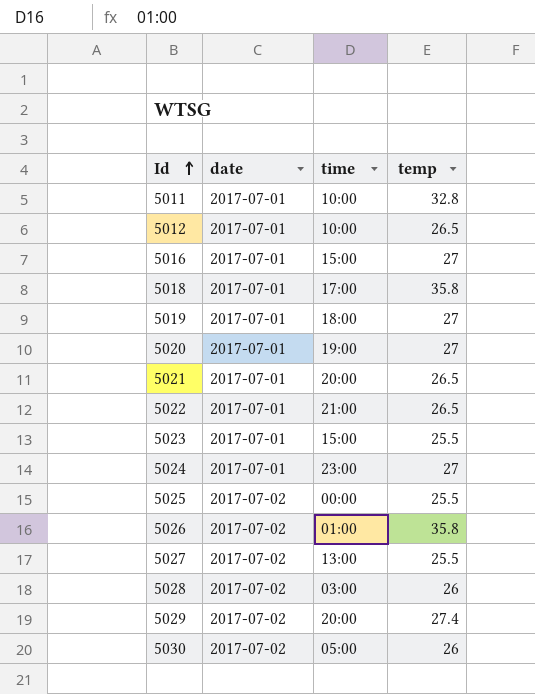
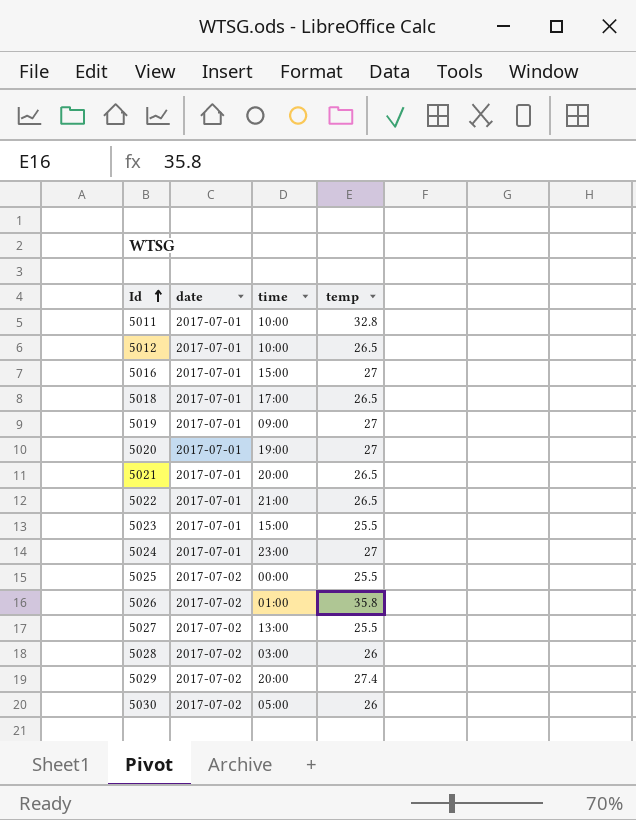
5018 | temp: 35.8 -> 26.5
5019 | time: 18:00 -> 09:00

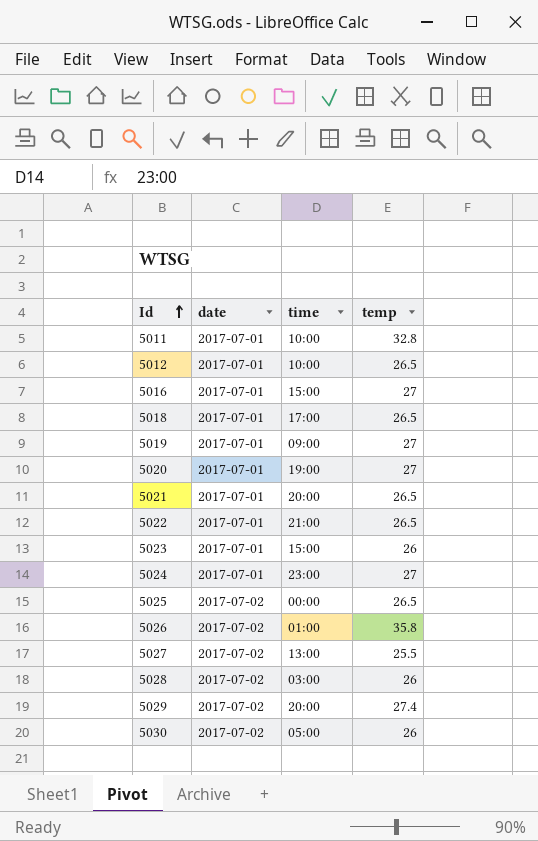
5023 | temp: 25.5 -> 26
5025 | temp: 25.5 -> 26.5

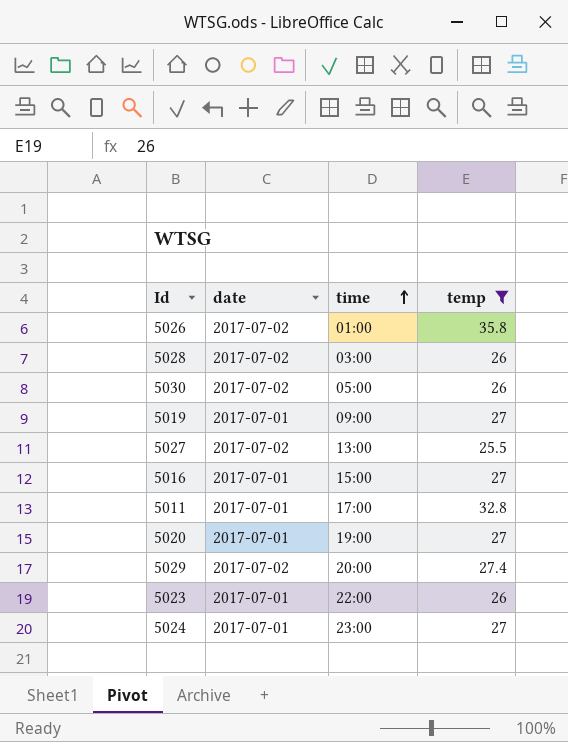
filter: none -> temp != 26.5
row order: Id ascending -> time ascending
5011 | time: 10:00 -> 17:00
5023 | time: 15:00 -> 22:00

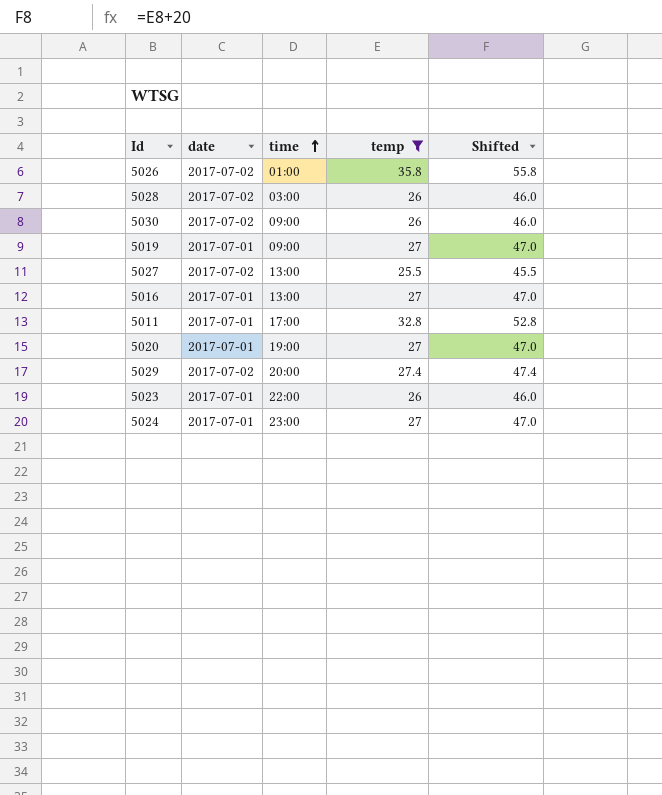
column Shifted | formula: none -> [temp] + 20
5030 | time: 05:00 -> 09:00
5016 | time: 15:00 -> 13:00

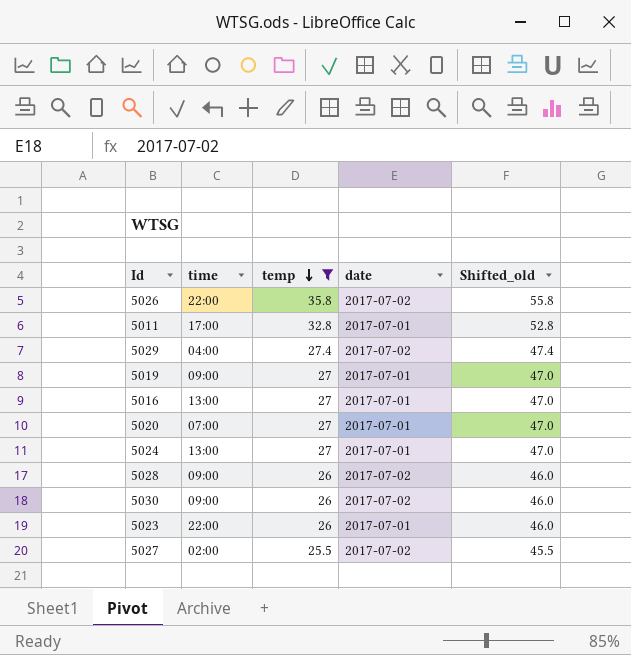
row order: time ascending -> temp descending
column date | position: 2 -> 4
column name: Shifted -> Shifted_old
5026 | time: 01:00 -> 22:00
5029 | time: 20:00 -> 04:00
5020 | time: 19:00 -> 07:00
5024 | time: 23:00 -> 13:00
5028 | time: 03:00 -> 09:00
5027 | time: 13:00 -> 02:00

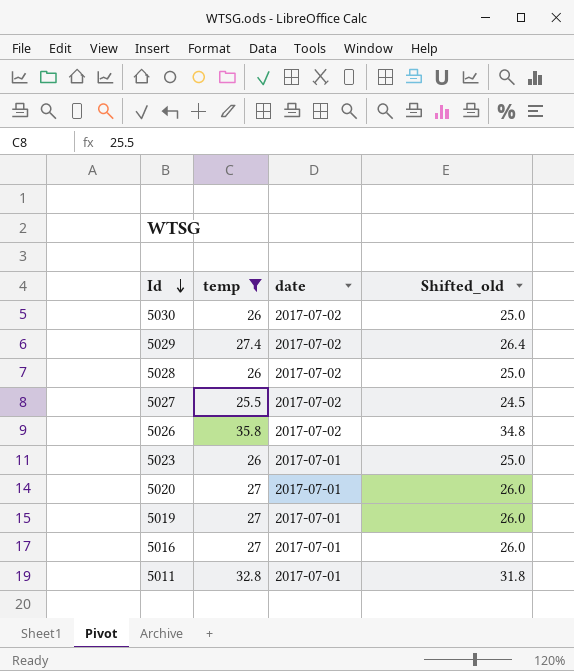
row order: temp descending -> Id descending
column time | position: 2 -> none
column Shifted_old | formula: [temp] + 20 -> [temp] - 1
row 5024: 13:00 | 27 | 2017-07-01 | 47.0 -> none

